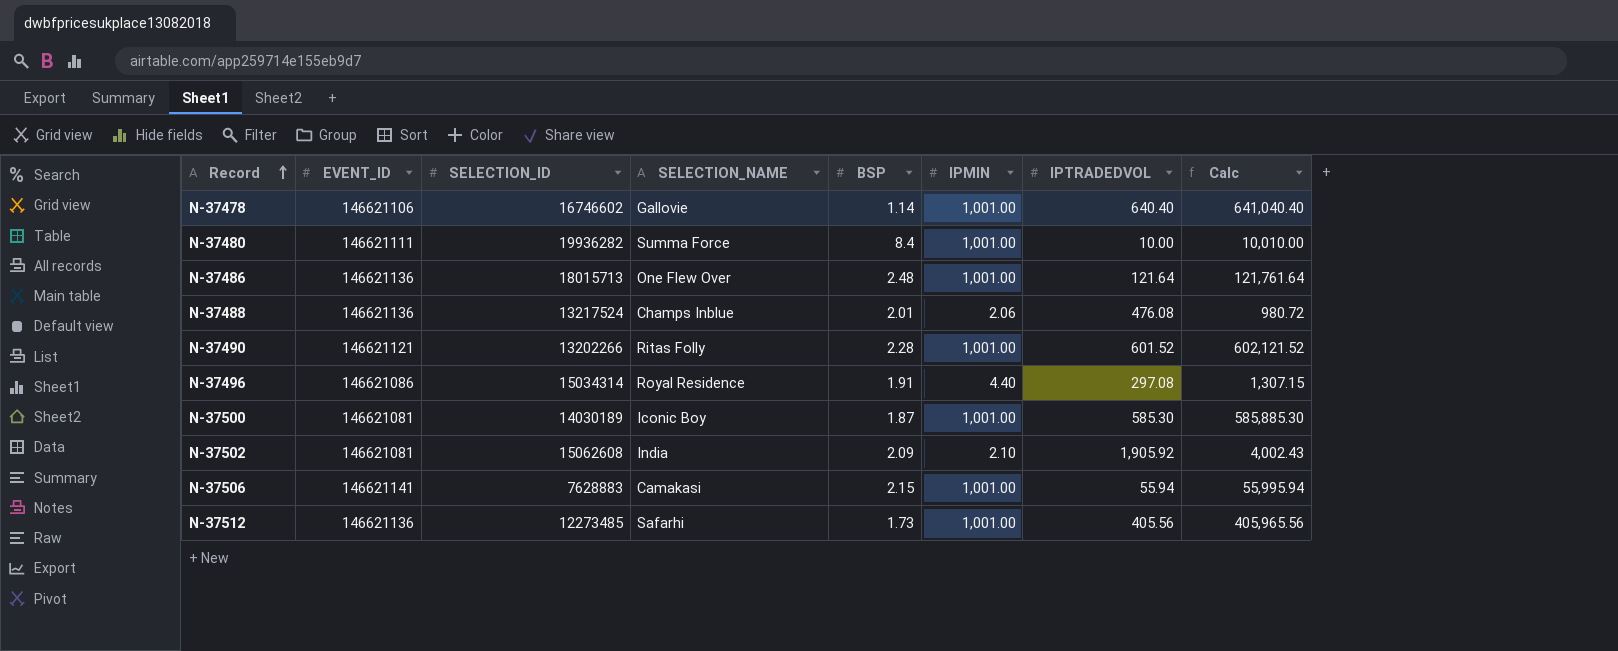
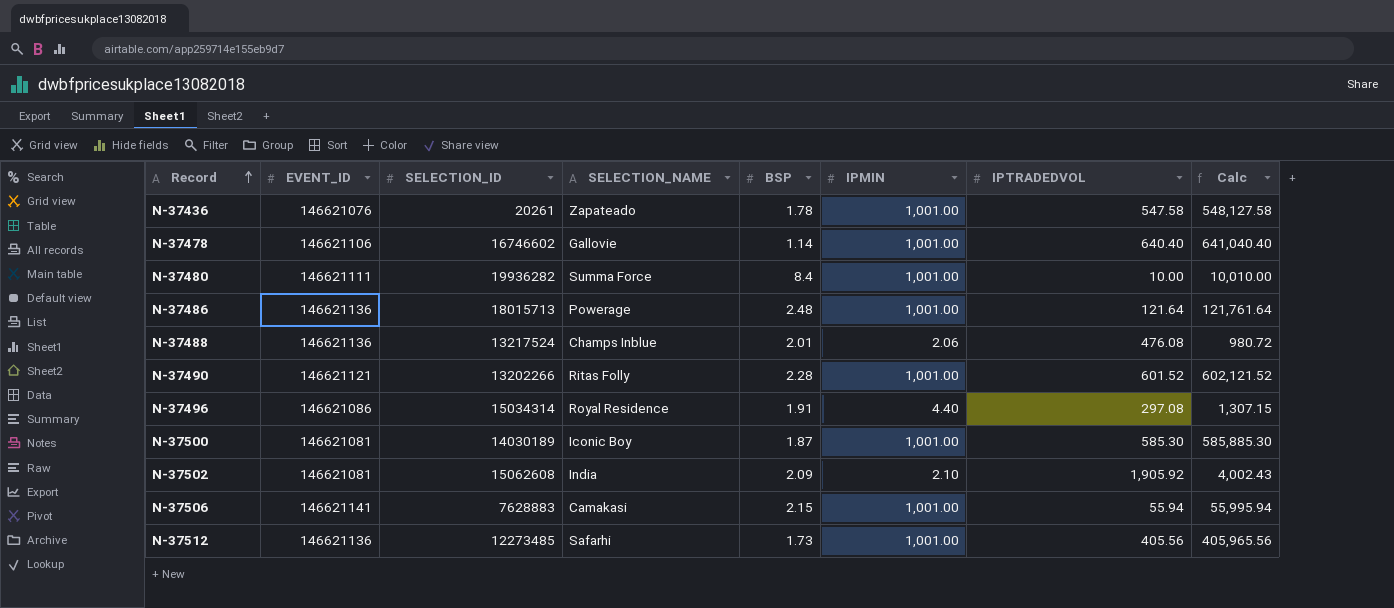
row N-37436: none -> 146621076 | 20261 | Zapateado | 1.78 | 1,001.00 | 547.58 | 548,127.58
N-37486 | SELECTION_NAME: One Flew Over -> Powerage

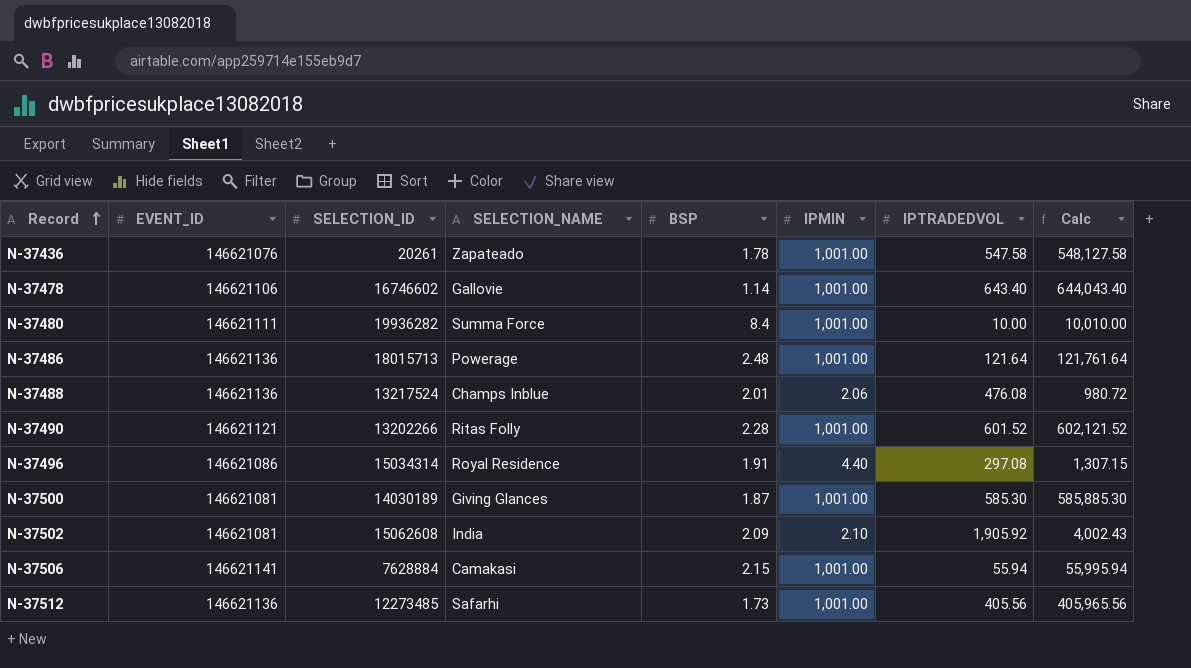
N-37478 | IPTRADEDVOL: 640.40 -> 643.40
N-37478 | Calc: 641,040.40 -> 644,043.40
N-37500 | SELECTION_NAME: Iconic Boy -> Giving Glances
N-37506 | SELECTION_ID: 7628883 -> 7628884

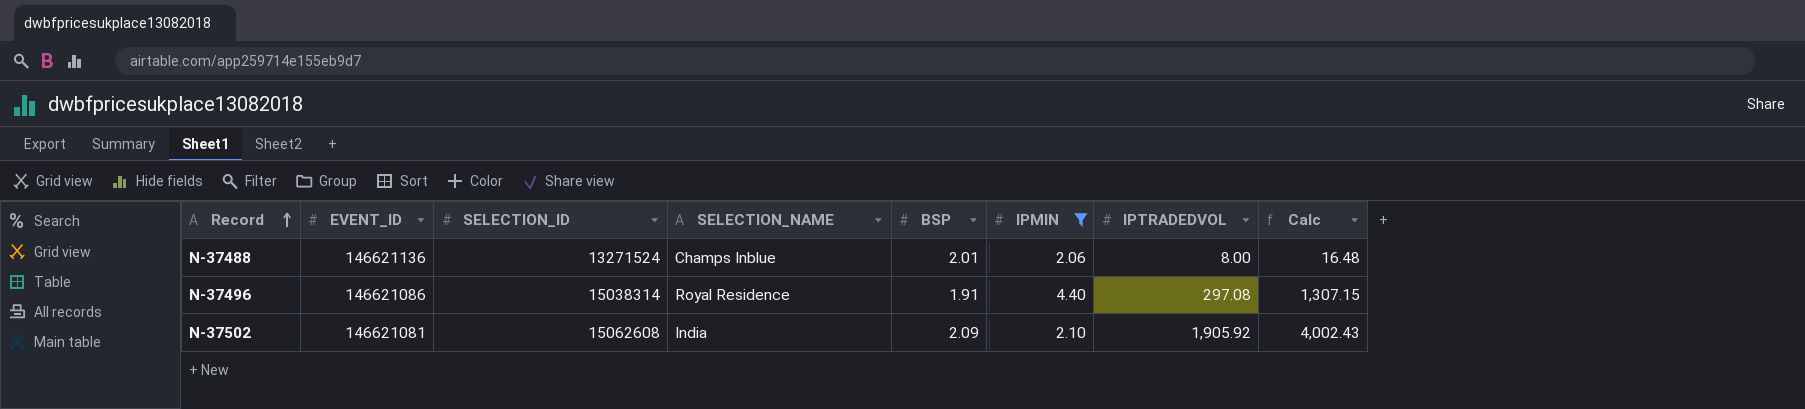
filter: none -> IPMIN != 1,001.00
N-37488 | SELECTION_ID: 13217524 -> 13271524
N-37488 | IPTRADEDVOL: 476.08 -> 8.00
N-37488 | Calc: 980.72 -> 16.48
N-37496 | SELECTION_ID: 15034314 -> 15038314

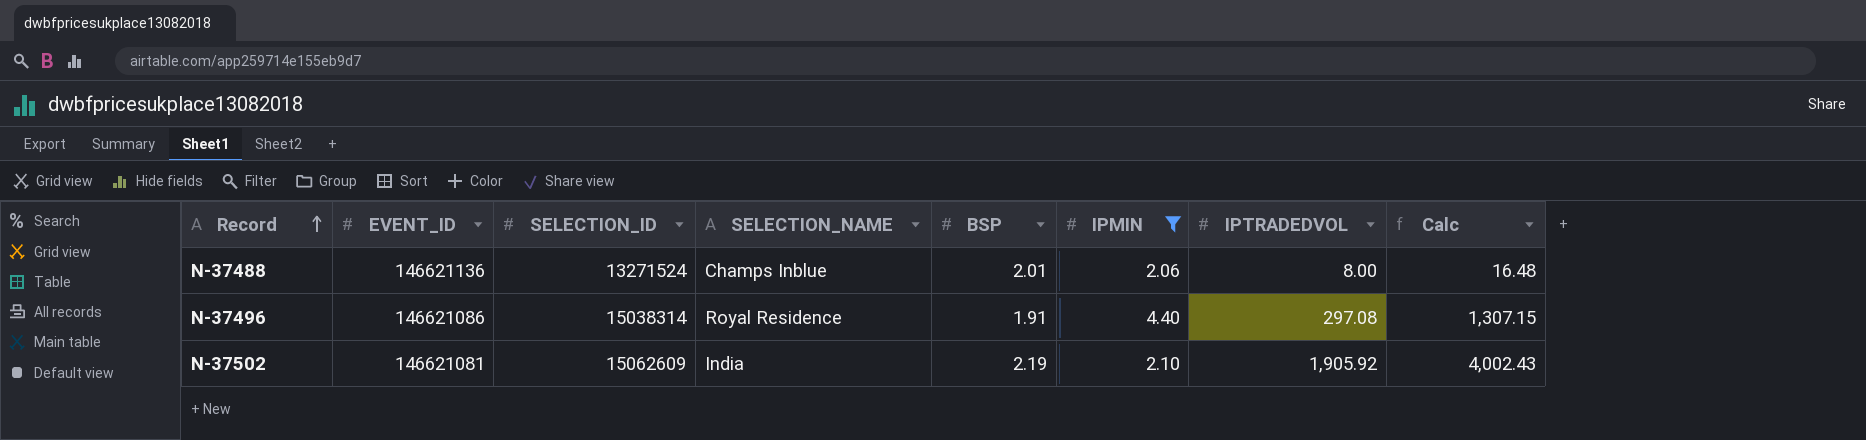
N-37502 | SELECTION_ID: 15062608 -> 15062609
N-37502 | BSP: 2.09 -> 2.19

